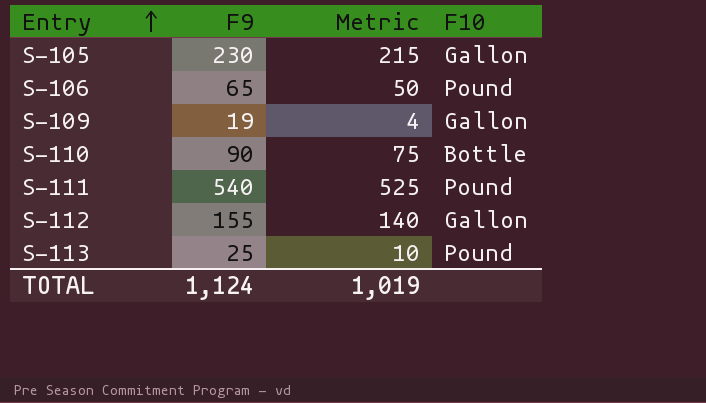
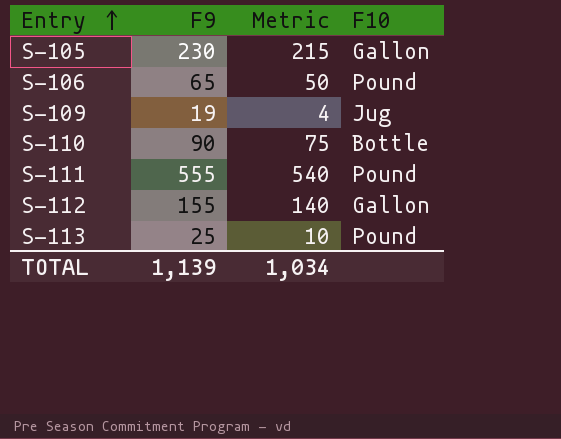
S-109 | F10: Gallon -> Jug
S-111 | F9: 540 -> 555
S-111 | Metric: 525 -> 540
TOTAL | F9: 1,124 -> 1,139
TOTAL | Metric: 1,019 -> 1,034

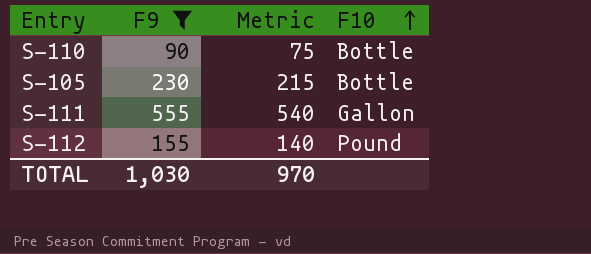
filter: none -> F9 >= 90
row order: Entry ascending -> F10 ascending
S-105 | F10: Gallon -> Bottle
S-111 | F10: Pound -> Gallon
S-112 | F10: Gallon -> Pound
TOTAL | F9: 1,139 -> 1,030
TOTAL | Metric: 1,034 -> 970

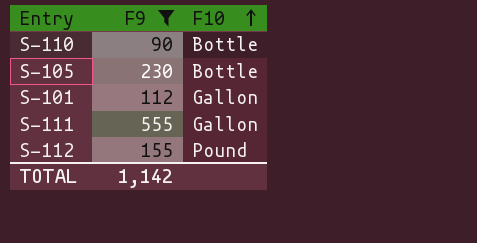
column Metric | formula: [F9] - 15 -> none
row S-101: none -> 112 | Gallon
TOTAL | F9: 1,030 -> 1,142

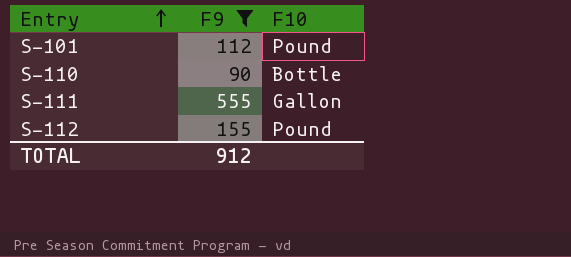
row order: F10 ascending -> Entry ascending
row S-105: 230 | Bottle -> none
S-101 | F10: Gallon -> Pound
TOTAL | F9: 1,142 -> 912

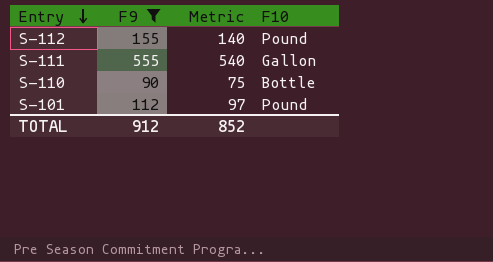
row order: Entry ascending -> Entry descending
column Metric | formula: none -> [F9] - 15

